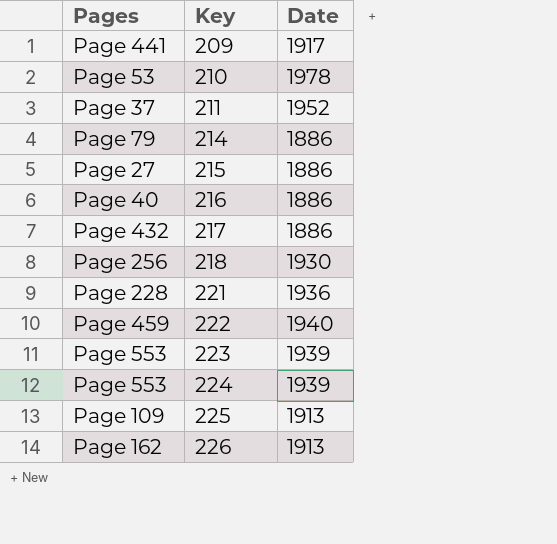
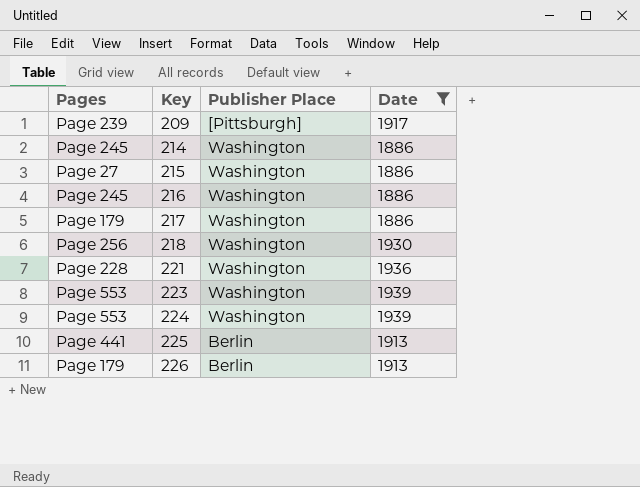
filter: none -> Date <= 1939
column Publisher Place | position: none -> 3
209 | Pages: Page 441 -> Page 239
214 | Pages: Page 79 -> Page 245
216 | Pages: Page 40 -> Page 245
217 | Pages: Page 432 -> Page 179
225 | Pages: Page 109 -> Page 441
226 | Pages: Page 162 -> Page 179

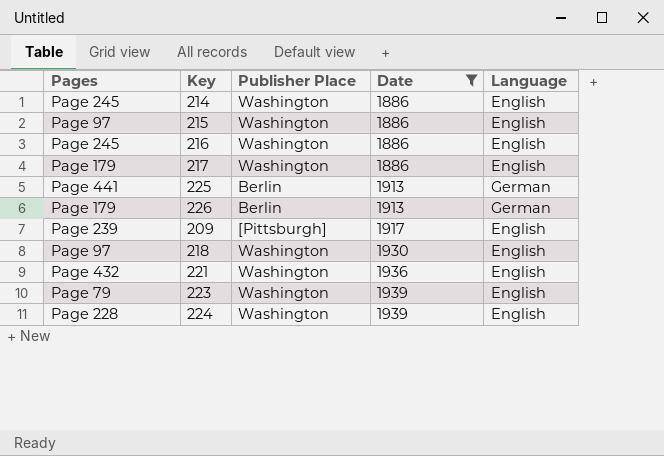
row order: Key ascending -> Date ascending
column Language | position: none -> 5
215 | Pages: Page 27 -> Page 97
218 | Pages: Page 256 -> Page 97
221 | Pages: Page 228 -> Page 432
223 | Pages: Page 553 -> Page 79
224 | Pages: Page 553 -> Page 228

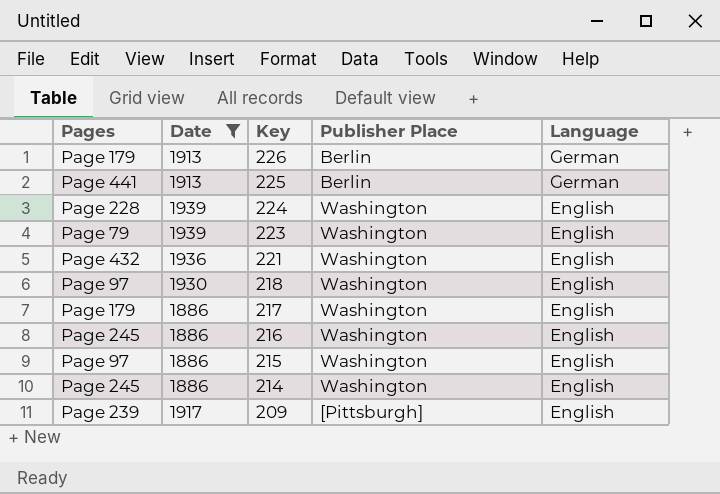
row order: Date ascending -> Key descending
column Date | position: 4 -> 2

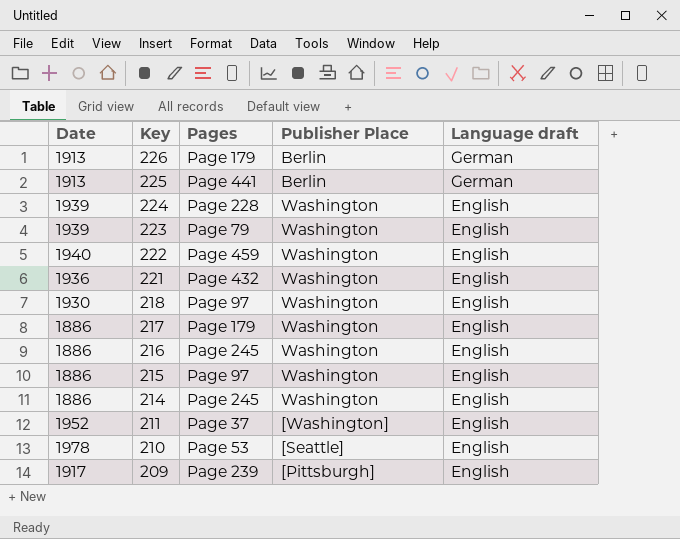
filter: Date <= 1939 -> none
column Pages | position: 1 -> 3
column name: Language -> Language draft

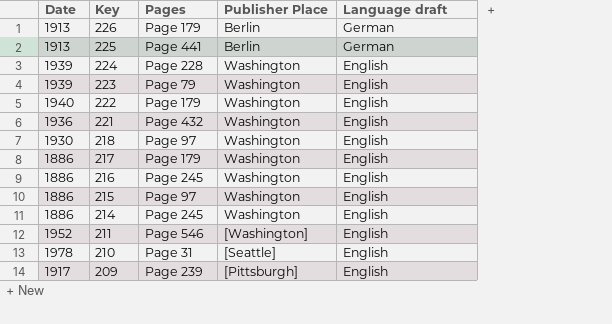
222 | Pages: Page 459 -> Page 179
211 | Pages: Page 37 -> Page 546
210 | Pages: Page 53 -> Page 31

